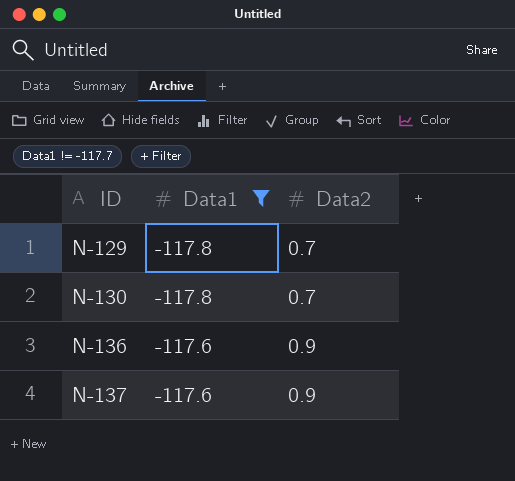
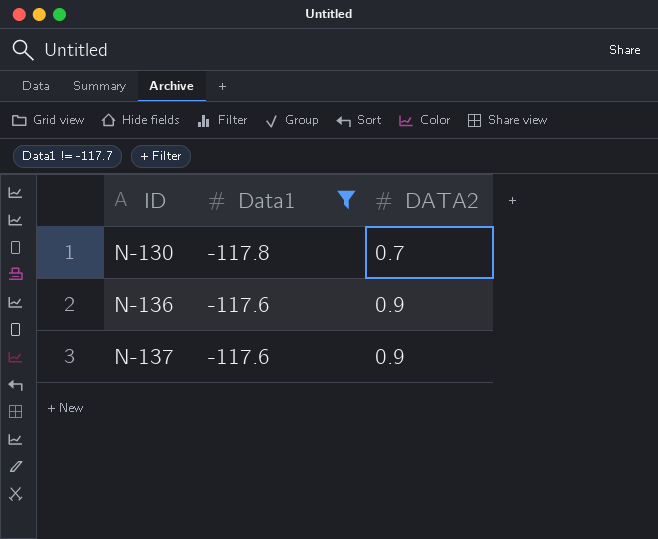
column name: Data2 -> DATA2
row N-129: -117.8 | 0.7 -> none

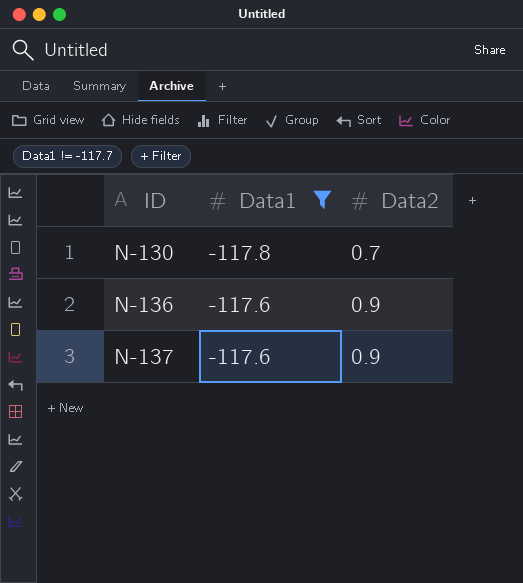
column name: DATA2 -> Data2

